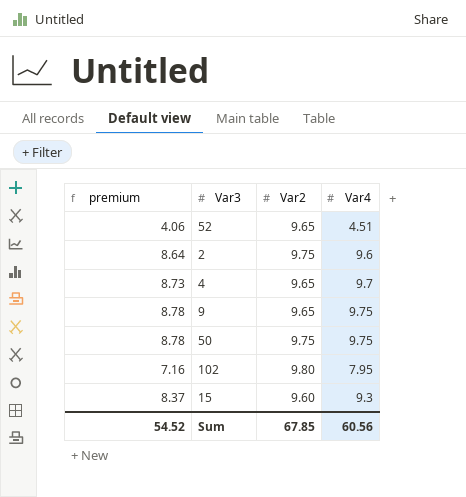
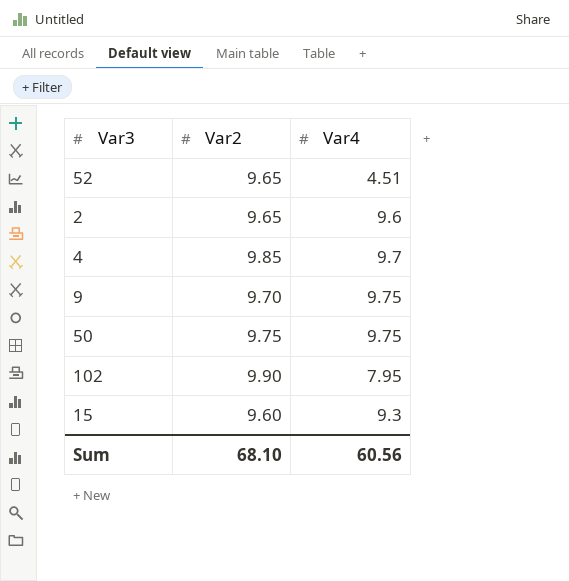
column premium | formula: [Var4] * 0.9 -> none
2 | Var2: 9.75 -> 9.65
4 | Var2: 9.65 -> 9.85
9 | Var2: 9.65 -> 9.70
102 | Var2: 9.80 -> 9.90
Sum | Var2: 67.85 -> 68.10

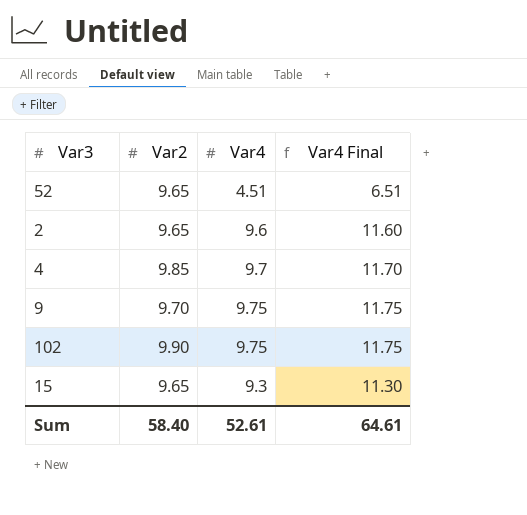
column Var4 Final | formula: none -> [Var4] + 2
row 50: 9.75 | 9.75 -> none
102 | Var4: 7.95 -> 9.75
15 | Var2: 9.60 -> 9.65
Sum | Var2: 68.10 -> 58.40
Sum | Var4: 60.56 -> 52.61

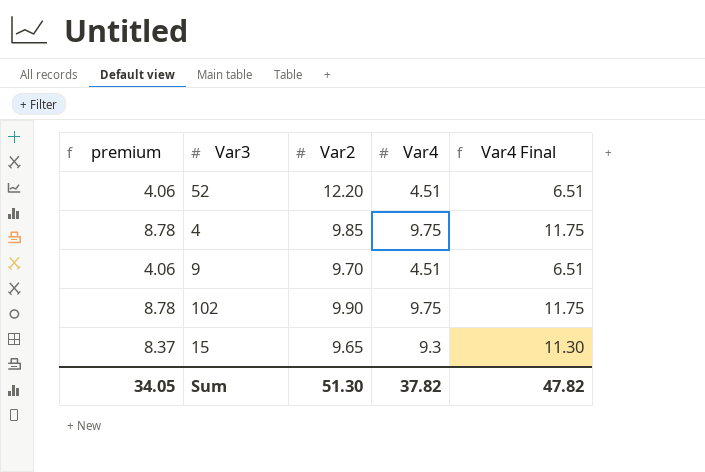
column premium | formula: none -> [Var4] * 0.9
row 2: 9.65 | 9.6 | 11.60 -> none
52 | Var2: 9.65 -> 12.20
4 | Var4: 9.7 -> 9.75
4 | Var4 Final: 11.70 -> 11.75
9 | Var4: 9.75 -> 4.51
9 | Var4 Final: 11.75 -> 6.51
Sum | Var2: 58.40 -> 51.30
Sum | Var4: 52.61 -> 37.82
Sum | Var4 Final: 64.61 -> 47.82

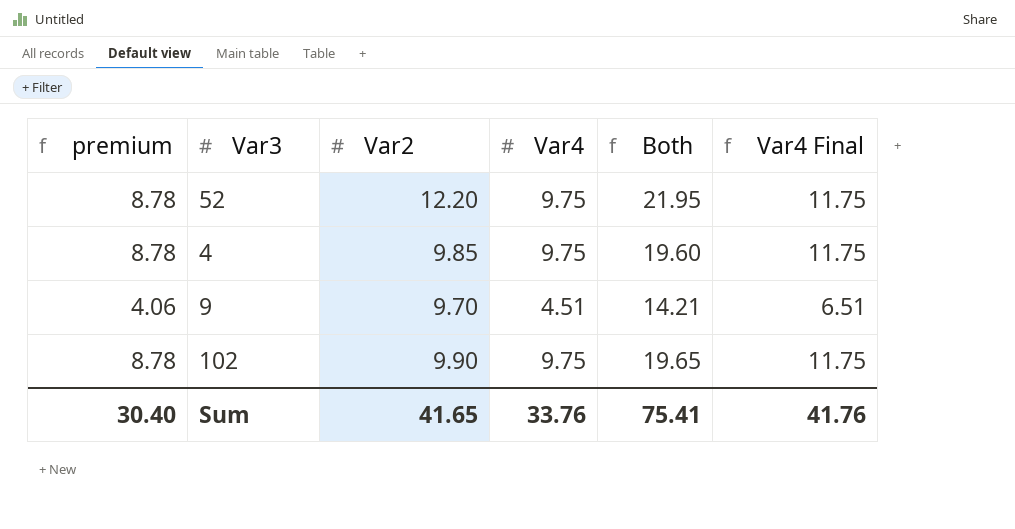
column Both | formula: none -> [Var2] + [Var4]
row 15: 8.37 | 9.65 | 9.3 | 11.30 -> none
52 | premium: 4.06 -> 8.78
52 | Var4: 4.51 -> 9.75
52 | Var4 Final: 6.51 -> 11.75
Sum | premium: 34.05 -> 30.40
Sum | Var2: 51.30 -> 41.65
Sum | Var4: 37.82 -> 33.76
Sum | Var4 Final: 47.82 -> 41.76

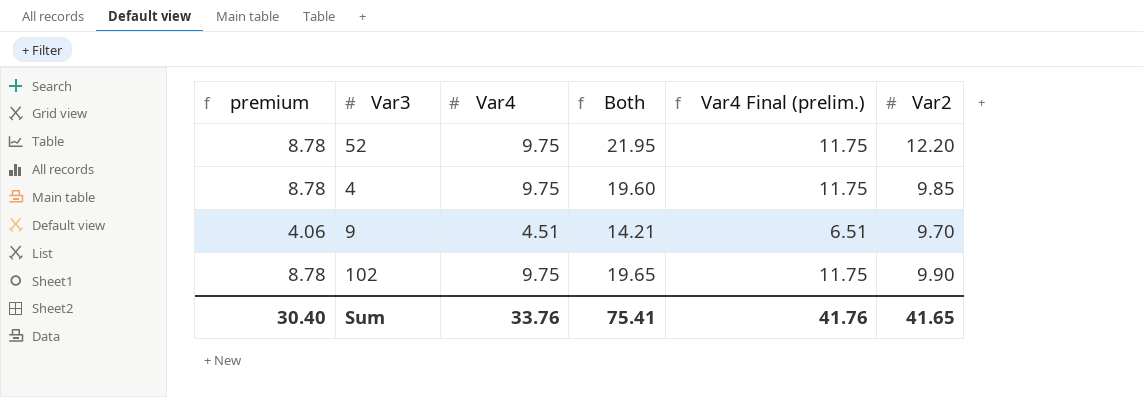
column name: Var4 Final -> Var4 Final (prelim.)
column Var2 | position: 3 -> 6

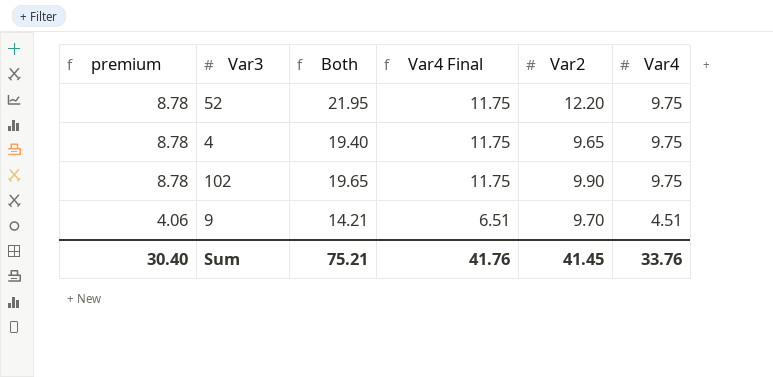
row order: none -> premium descending
column name: Var4 Final (prelim.) -> Var4 Final
column Var4 | position: 3 -> 6
4 | Both: 19.60 -> 19.40
4 | Var2: 9.85 -> 9.65
Sum | Both: 75.41 -> 75.21
Sum | Var2: 41.65 -> 41.45

